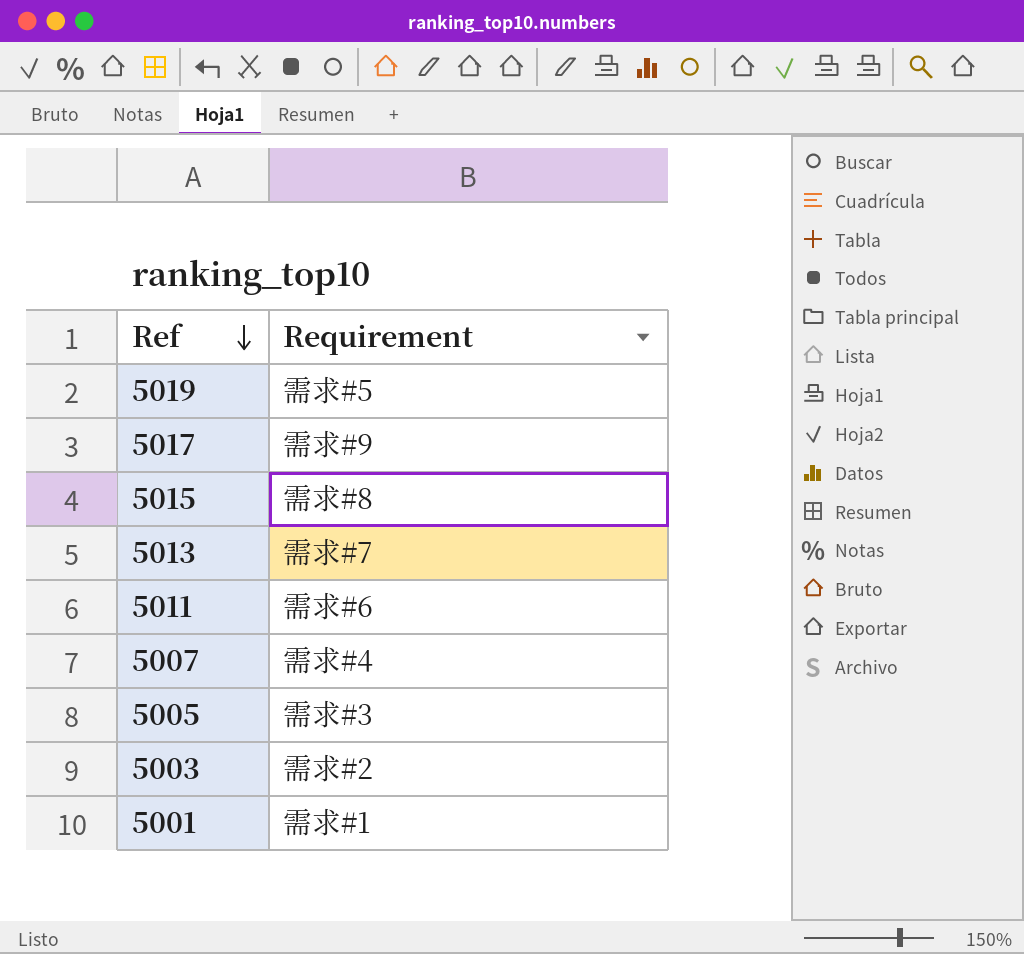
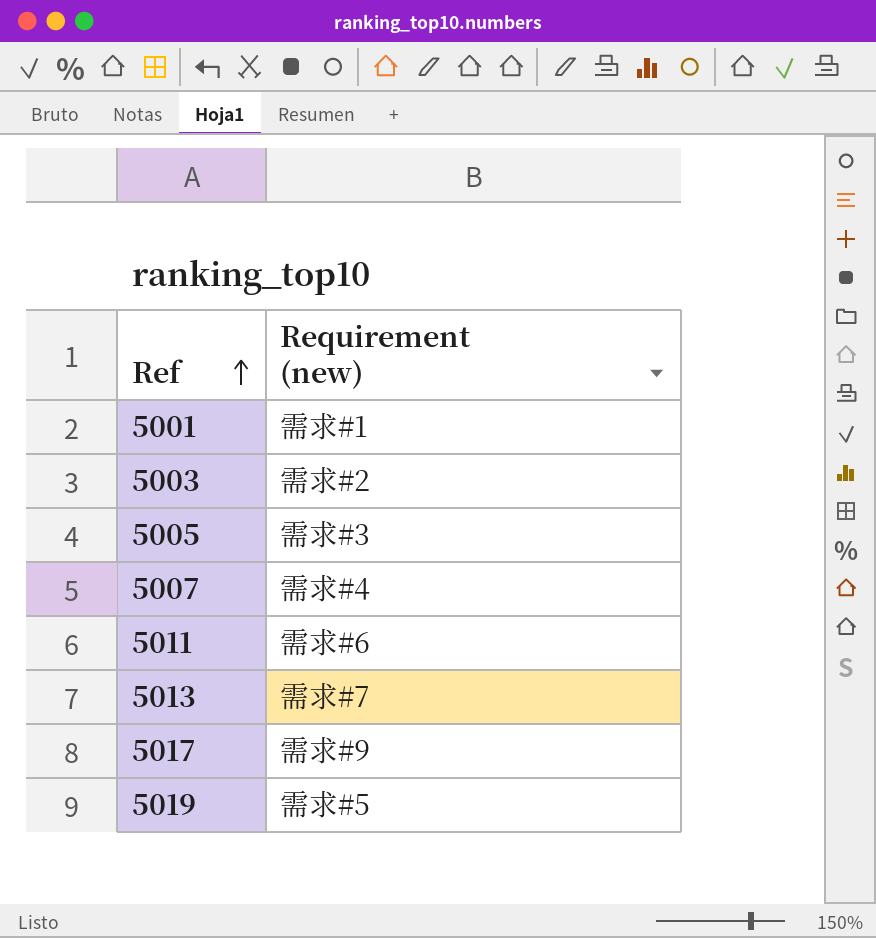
row order: Ref descending -> Ref ascending
column name: Requirement -> Requirement (new)
row 5015: 需求#8 -> none

